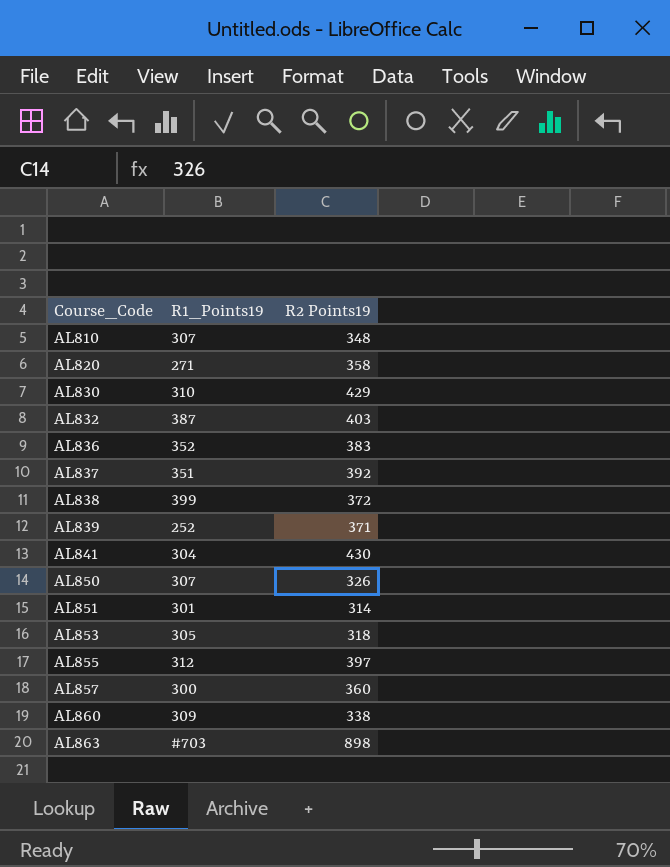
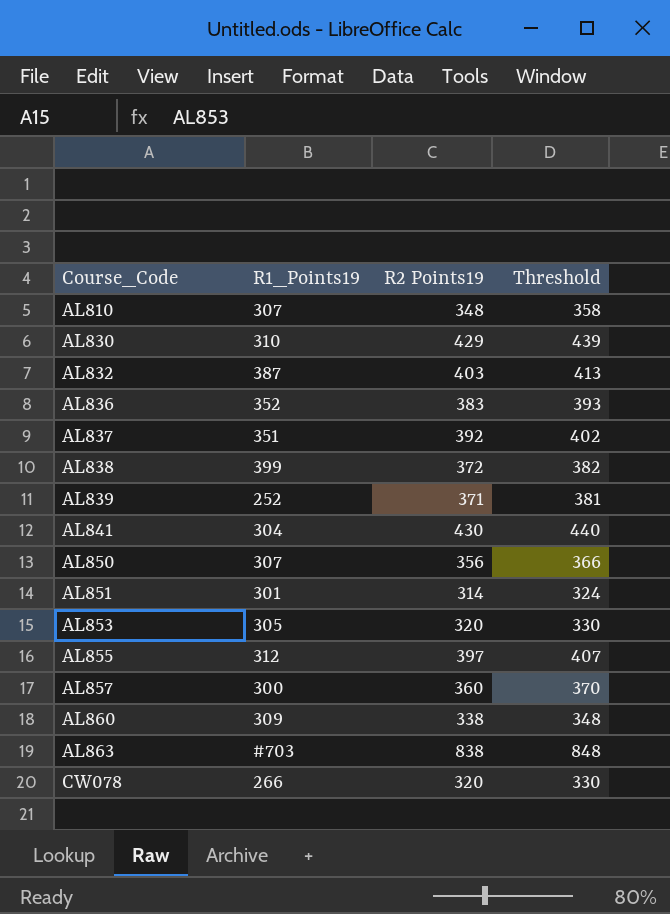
column Threshold | formula: none -> [R2 Points19] + 10
row AL820: 271 | 358 -> none
AL850 | R2 Points19: 326 -> 356
AL853 | R2 Points19: 318 -> 320
AL863 | R2 Points19: 898 -> 838
row CW078: none -> 266 | 320 | 330

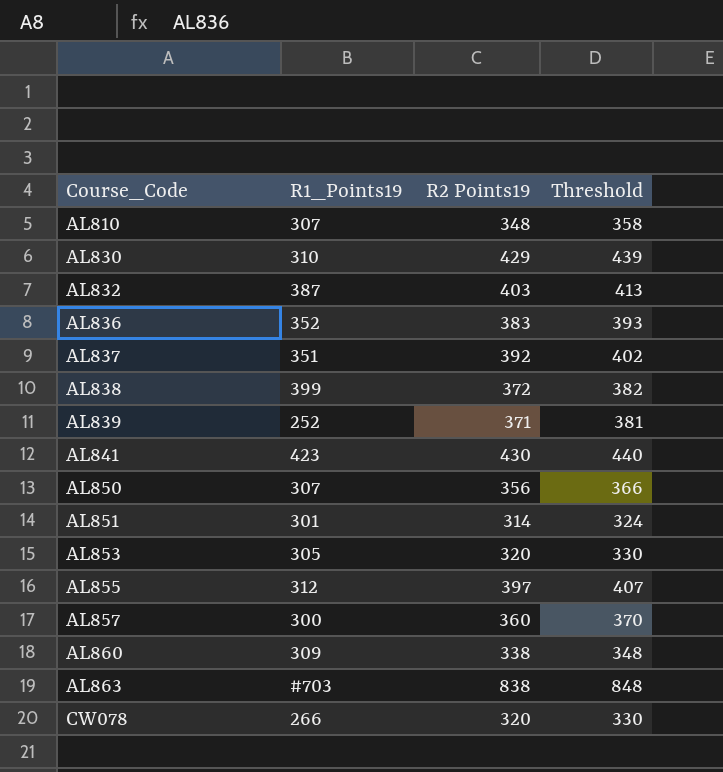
AL841 | R1_Points19: 304 -> 423

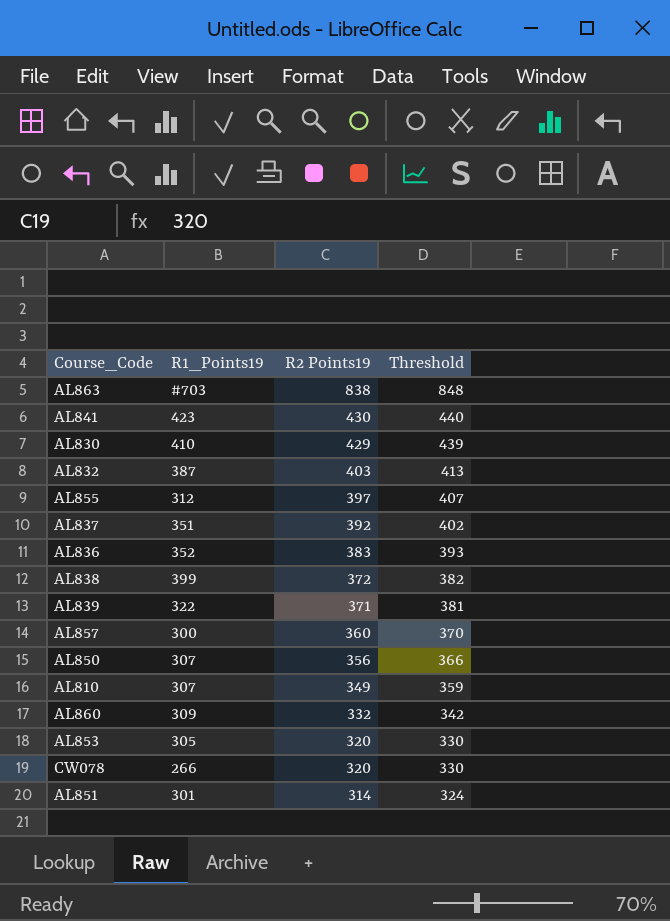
row order: Course_Code ascending -> R2 Points19 descending
AL830 | R1_Points19: 310 -> 410
AL839 | R1_Points19: 252 -> 322
AL810 | R2 Points19: 348 -> 349
AL810 | Threshold: 358 -> 359
AL860 | R2 Points19: 338 -> 332
AL860 | Threshold: 348 -> 342

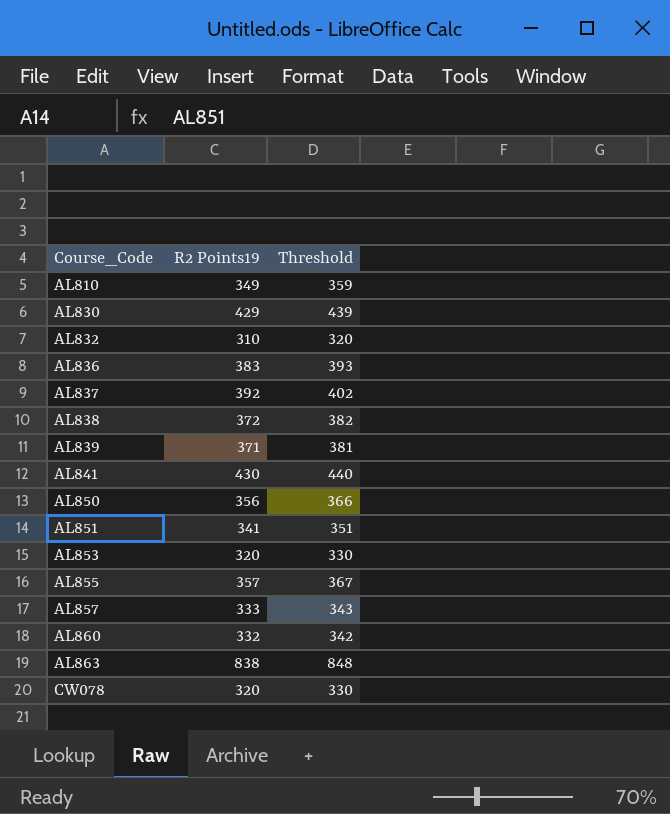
row order: R2 Points19 descending -> Course_Code ascending
column R1_Points19 | position: 2 -> none
AL832 | R2 Points19: 403 -> 310
AL832 | Threshold: 413 -> 320
AL851 | R2 Points19: 314 -> 341
AL851 | Threshold: 324 -> 351
AL855 | R2 Points19: 397 -> 357
AL855 | Threshold: 407 -> 367
AL857 | R2 Points19: 360 -> 333
AL857 | Threshold: 370 -> 343

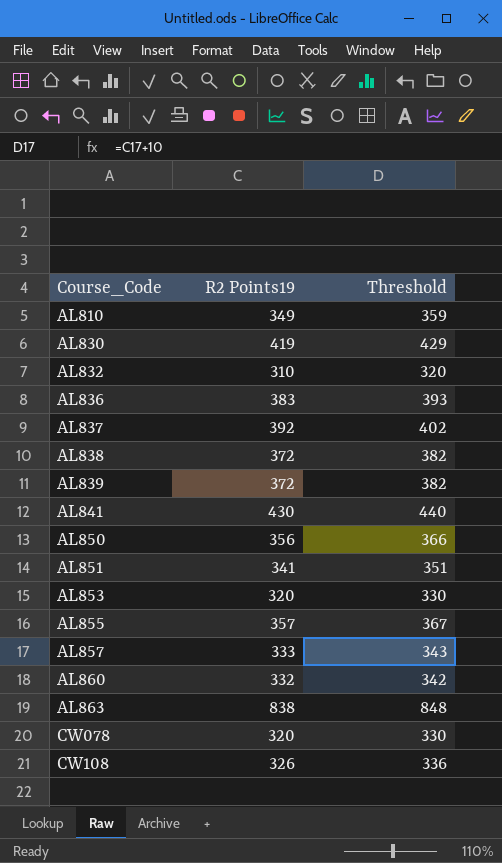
AL830 | R2 Points19: 429 -> 419
AL830 | Threshold: 439 -> 429
AL839 | R2 Points19: 371 -> 372
AL839 | Threshold: 381 -> 382
row CW108: none -> 326 | 336

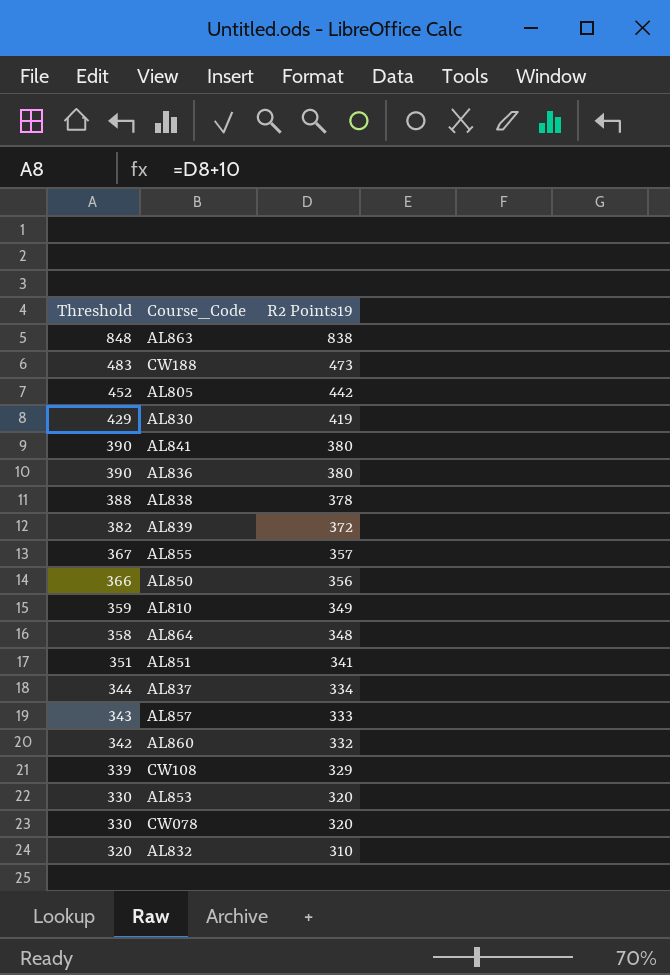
row order: Course_Code ascending -> Threshold descending
column Threshold | position: 3 -> 1
row CW188: none -> 483 | 473
row AL805: none -> 452 | 442
AL841 | Threshold: 440 -> 390
AL841 | R2 Points19: 430 -> 380
AL836 | Threshold: 393 -> 390
AL836 | R2 Points19: 383 -> 380
AL838 | Threshold: 382 -> 388
AL838 | R2 Points19: 372 -> 378
row AL864: none -> 358 | 348
AL837 | Threshold: 402 -> 344
AL837 | R2 Points19: 392 -> 334
CW108 | Threshold: 336 -> 339
CW108 | R2 Points19: 326 -> 329

